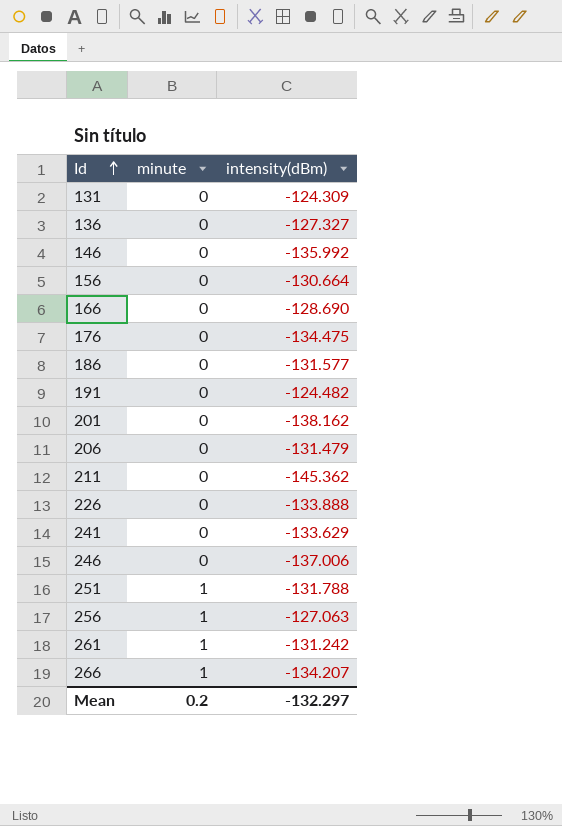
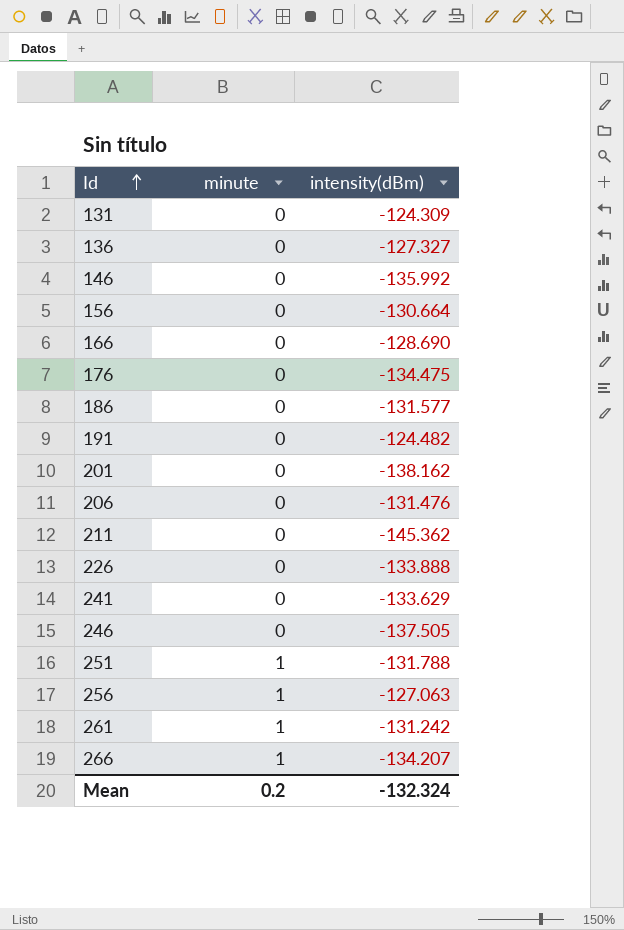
206 | intensity(dBm): -131.479 -> -131.476
246 | intensity(dBm): -137.006 -> -137.505
Mean | intensity(dBm): -132.297 -> -132.324

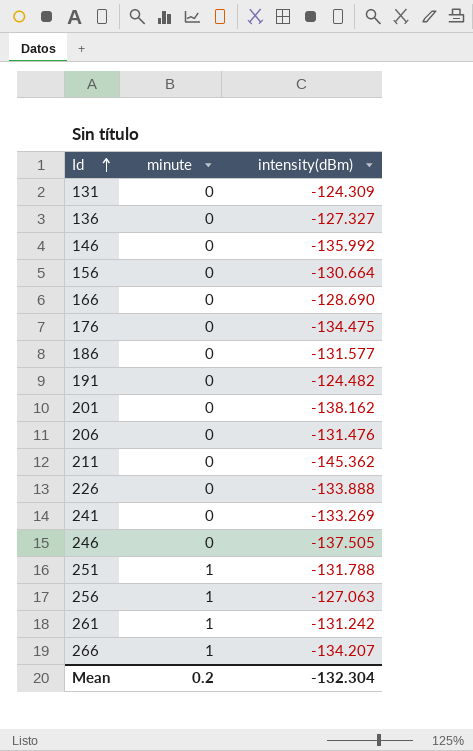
241 | intensity(dBm): -133.629 -> -133.269
Mean | intensity(dBm): -132.324 -> -132.304

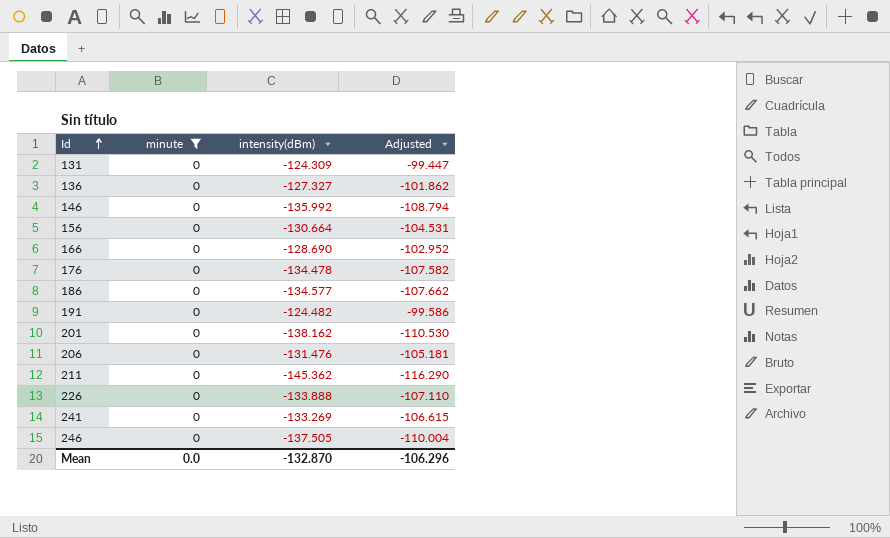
filter: none -> minute = 0
column Adjusted | formula: none -> [intensity(dBm)] * 0.8
176 | intensity(dBm): -134.475 -> -134.478
186 | intensity(dBm): -131.577 -> -134.577
Mean | minute: 0.2 -> 0.0
Mean | intensity(dBm): -132.304 -> -132.870

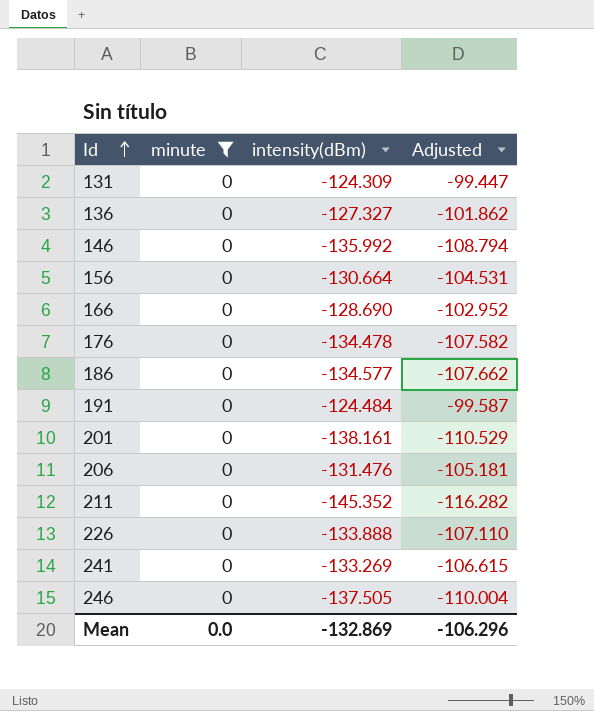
191 | intensity(dBm): -124.482 -> -124.484
191 | Adjusted: -99.586 -> -99.587
201 | intensity(dBm): -138.162 -> -138.161
201 | Adjusted: -110.530 -> -110.529
211 | intensity(dBm): -145.362 -> -145.352
211 | Adjusted: -116.290 -> -116.282
Mean | intensity(dBm): -132.870 -> -132.869

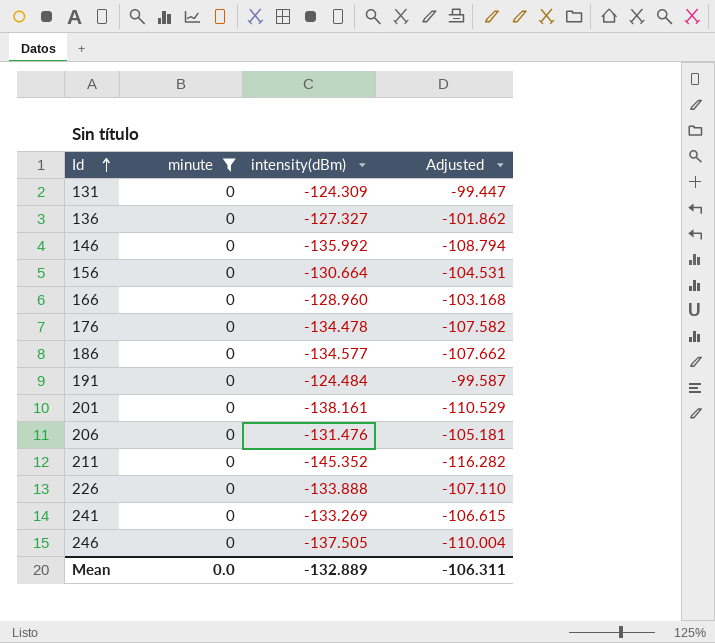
166 | intensity(dBm): -128.690 -> -128.960
166 | Adjusted: -102.952 -> -103.168
Mean | intensity(dBm): -132.869 -> -132.889
Mean | Adjusted: -106.296 -> -106.311

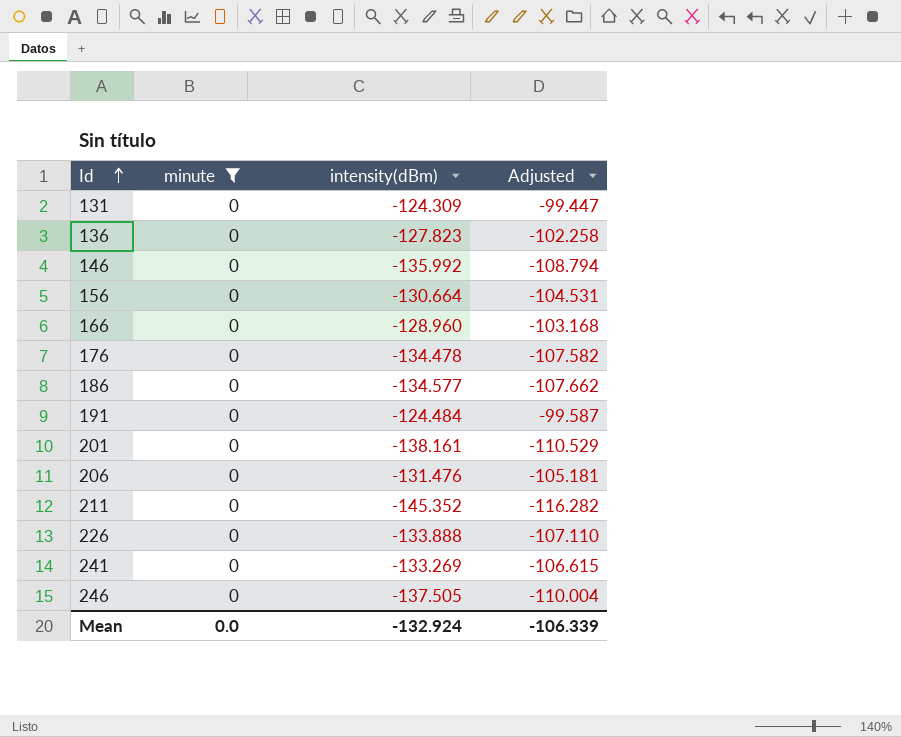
136 | intensity(dBm): -127.327 -> -127.823
136 | Adjusted: -101.862 -> -102.258
Mean | intensity(dBm): -132.889 -> -132.924
Mean | Adjusted: -106.311 -> -106.339

